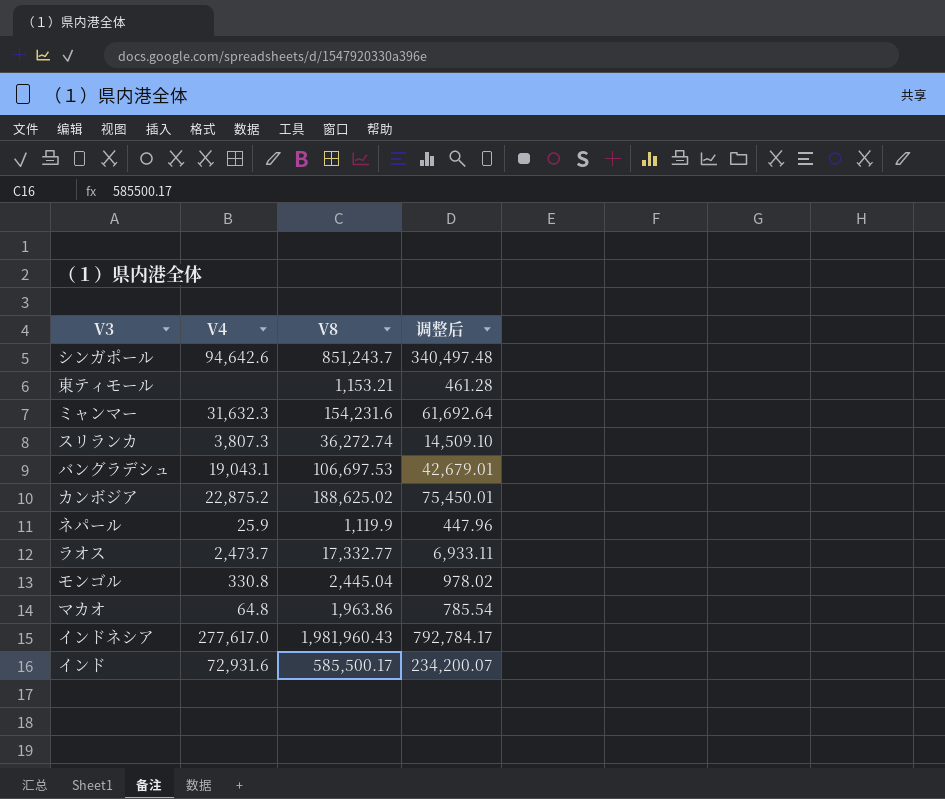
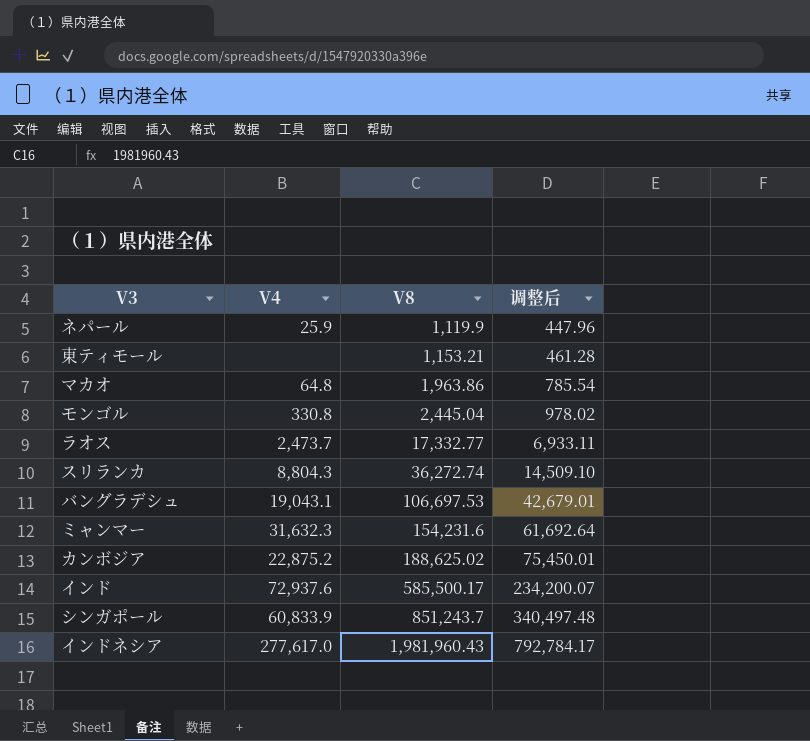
row order: none -> V8 ascending
スリランカ | V4: 3,807.3 -> 8,804.3
インド | V4: 72,931.6 -> 72,937.6
シンガポール | V4: 94,642.6 -> 60,833.9

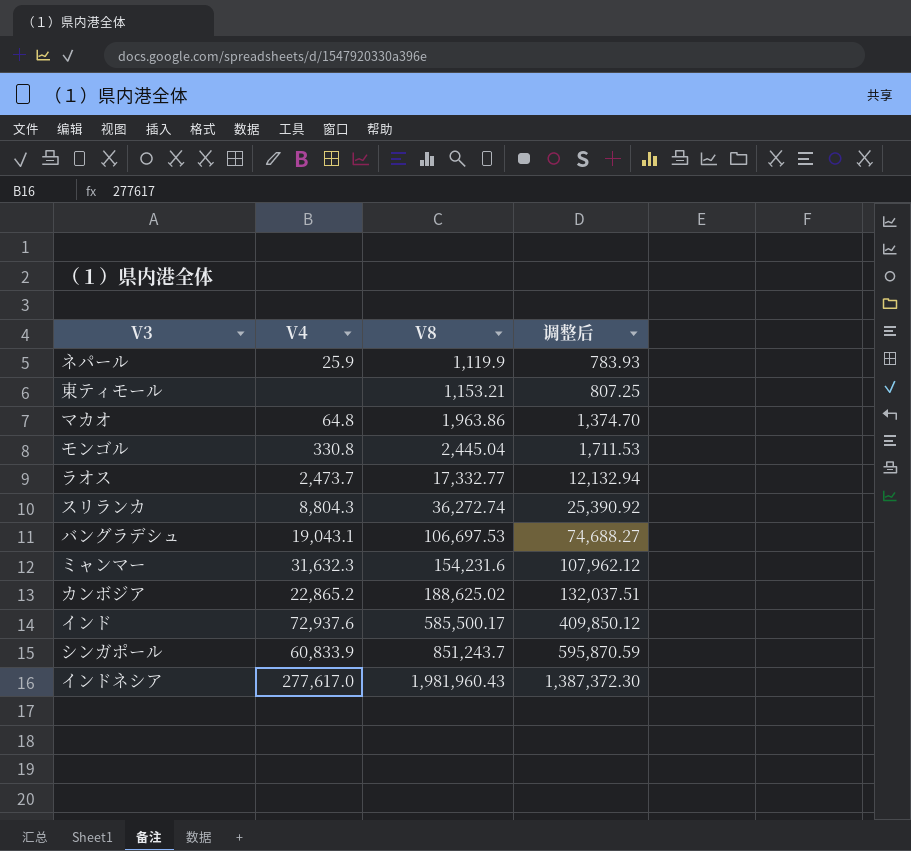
column 调整后 | formula: [V8] * 0.4 -> [V8] * 0.7
カンボジア | V4: 22,875.2 -> 22,865.2

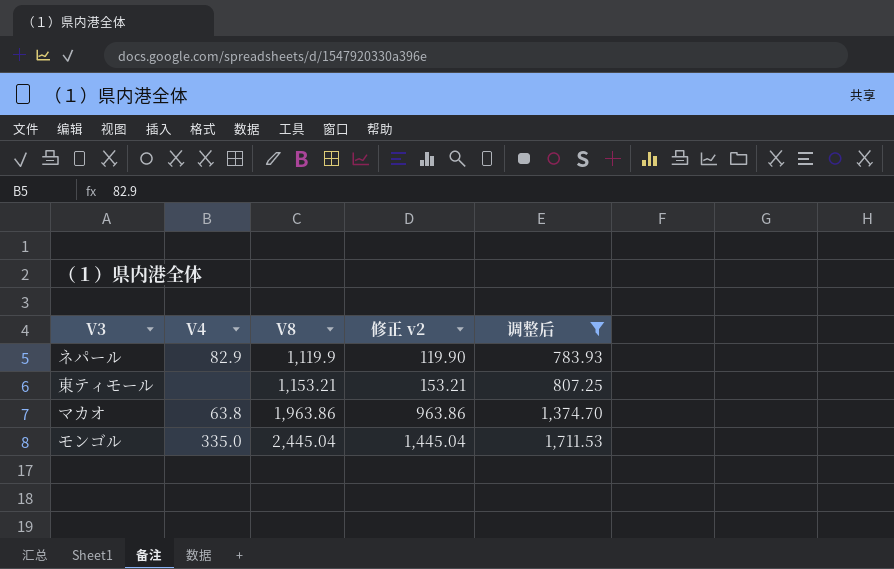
filter: none -> 调整后 <= 1,711.53
column 修正 v2 | formula: none -> [V8] - 1000
ネパール | V4: 25.9 -> 82.9
マカオ | V4: 64.8 -> 63.8
モンゴル | V4: 330.8 -> 335.0

